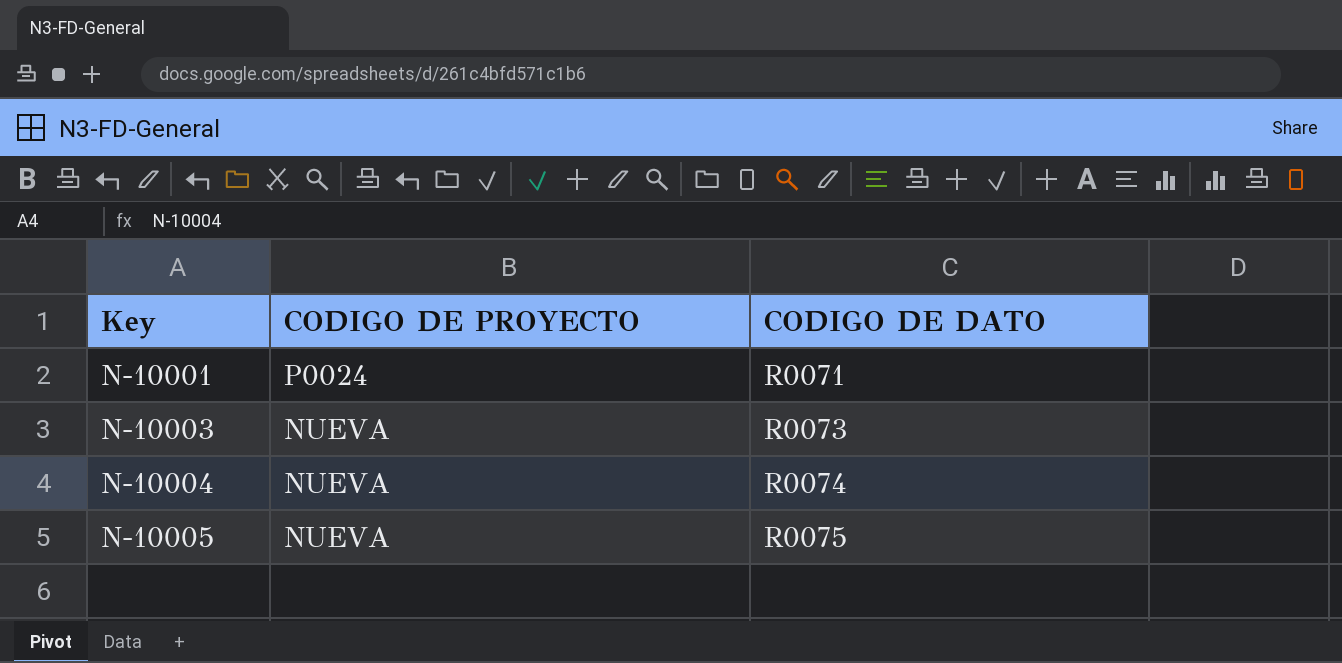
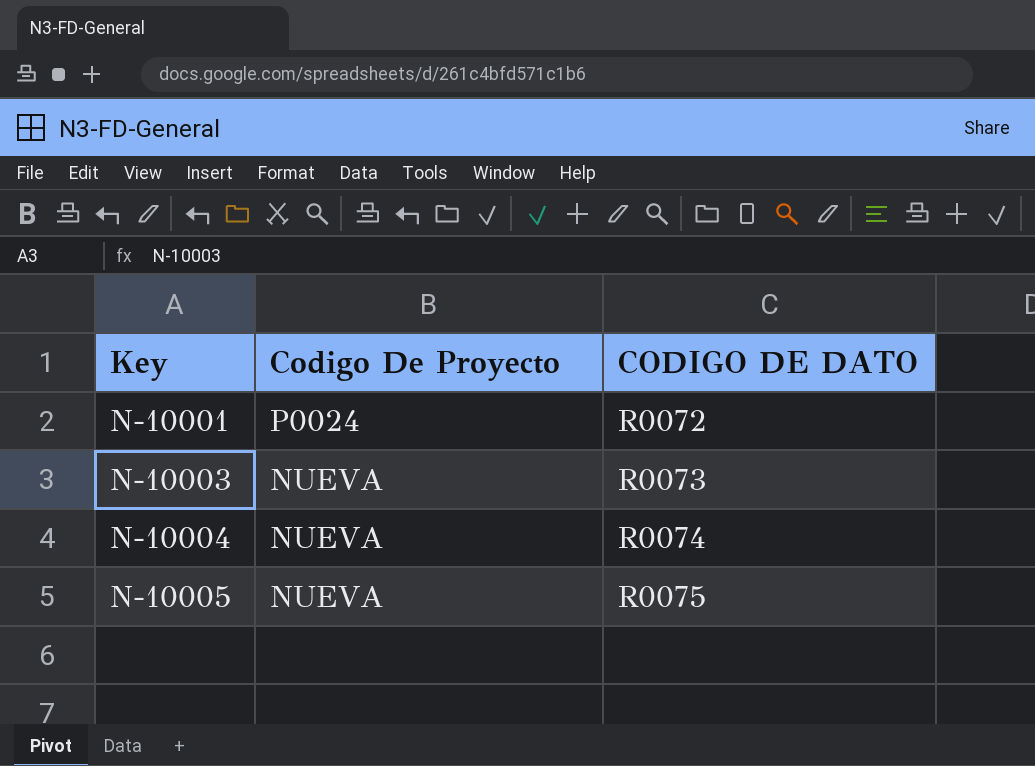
column name: CODIGO DE PROYECTO -> Codigo De Proyecto
N-10001 | CODIGO DE DATO: R0071 -> R0072

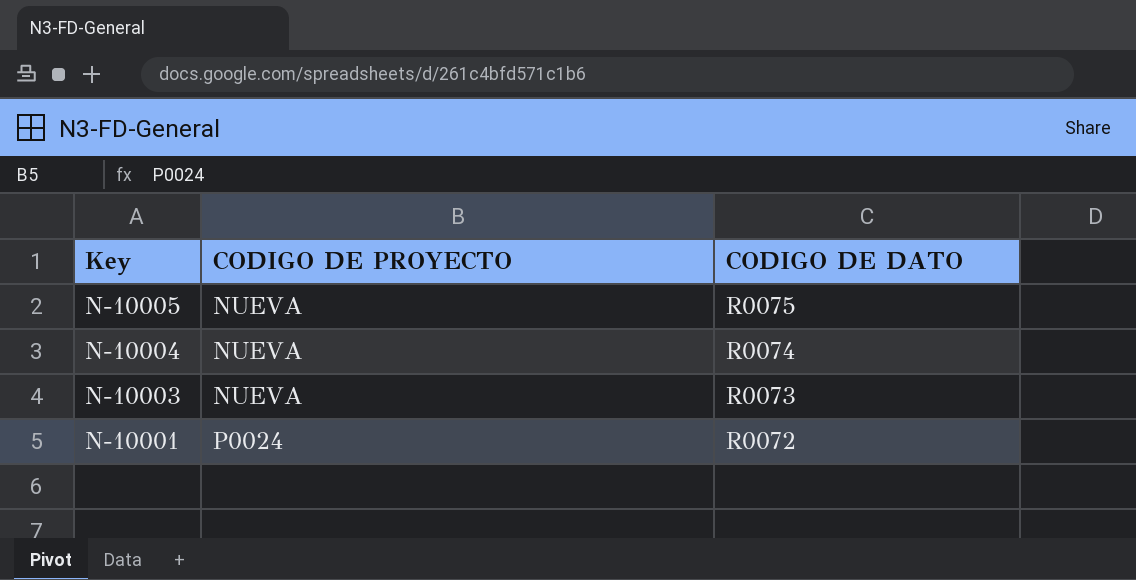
row order: Key ascending -> Key descending
column name: Codigo De Proyecto -> CODIGO DE PROYECTO

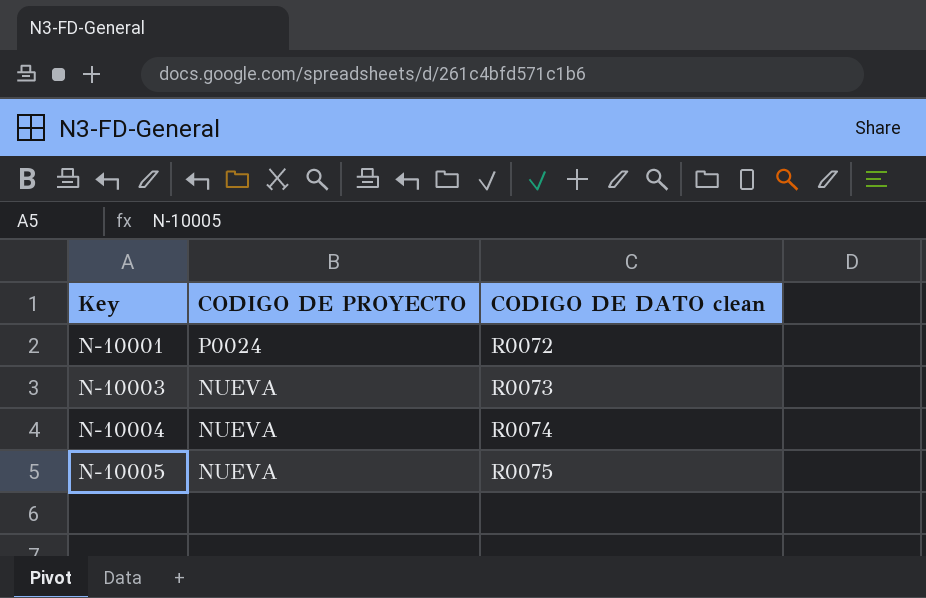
row order: Key descending -> Key ascending
column name: CODIGO DE DATO -> CODIGO DE DATO clean

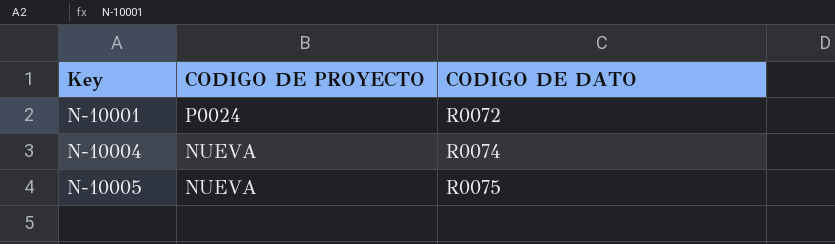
column name: CODIGO DE DATO clean -> CODIGO DE DATO
row N-10003: NUEVA | R0073 -> none

